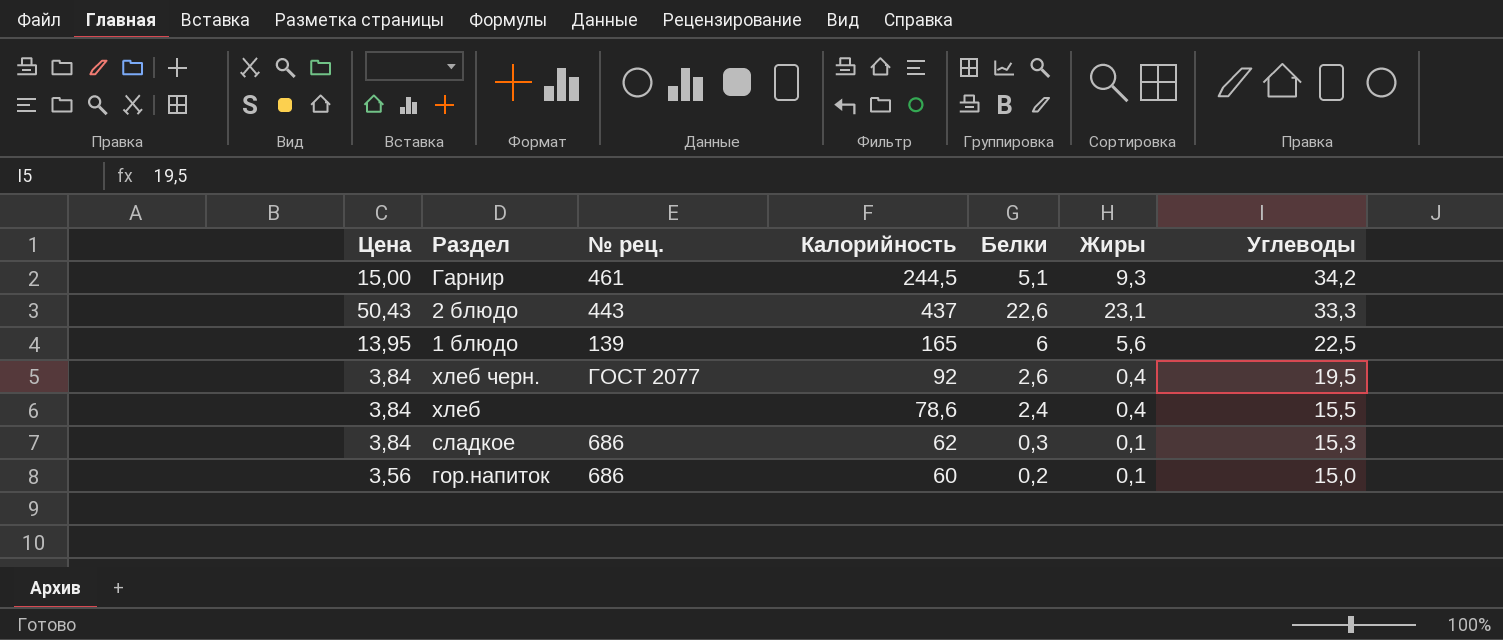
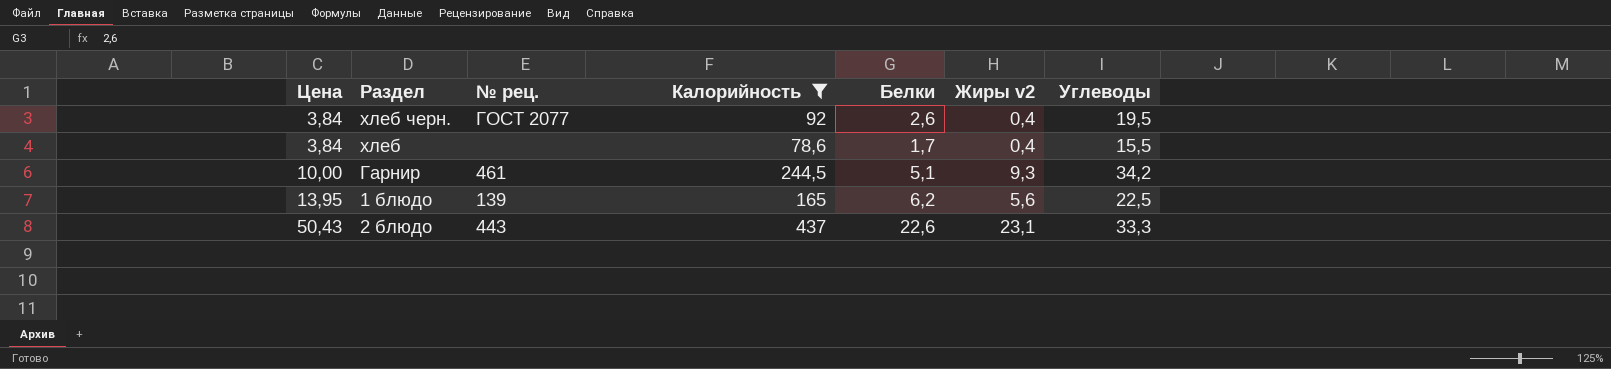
filter: none -> Калорийность >= 78,6
row order: Углеводы descending -> Цена ascending
column name: Жиры -> Жиры v2
хлеб | Белки: 2,4 -> 1,7
Гарнир | Цена: 15,00 -> 10,00
1 блюдо | Белки: 6 -> 6,2

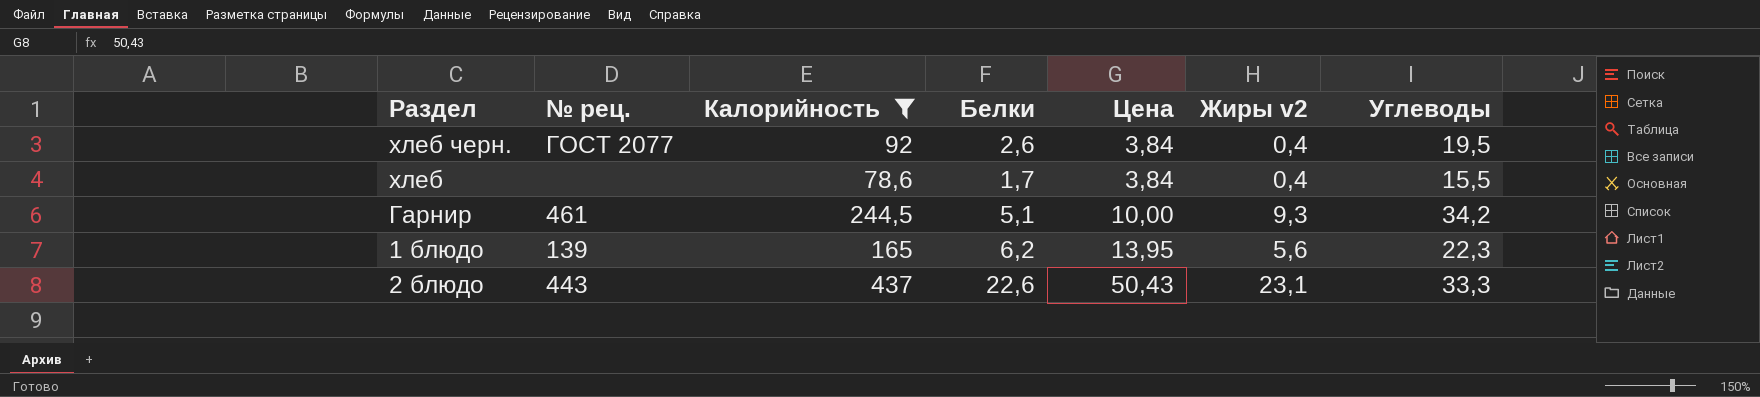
column Цена | position: 1 -> 5
1 блюдо | Углеводы: 22,5 -> 22,3

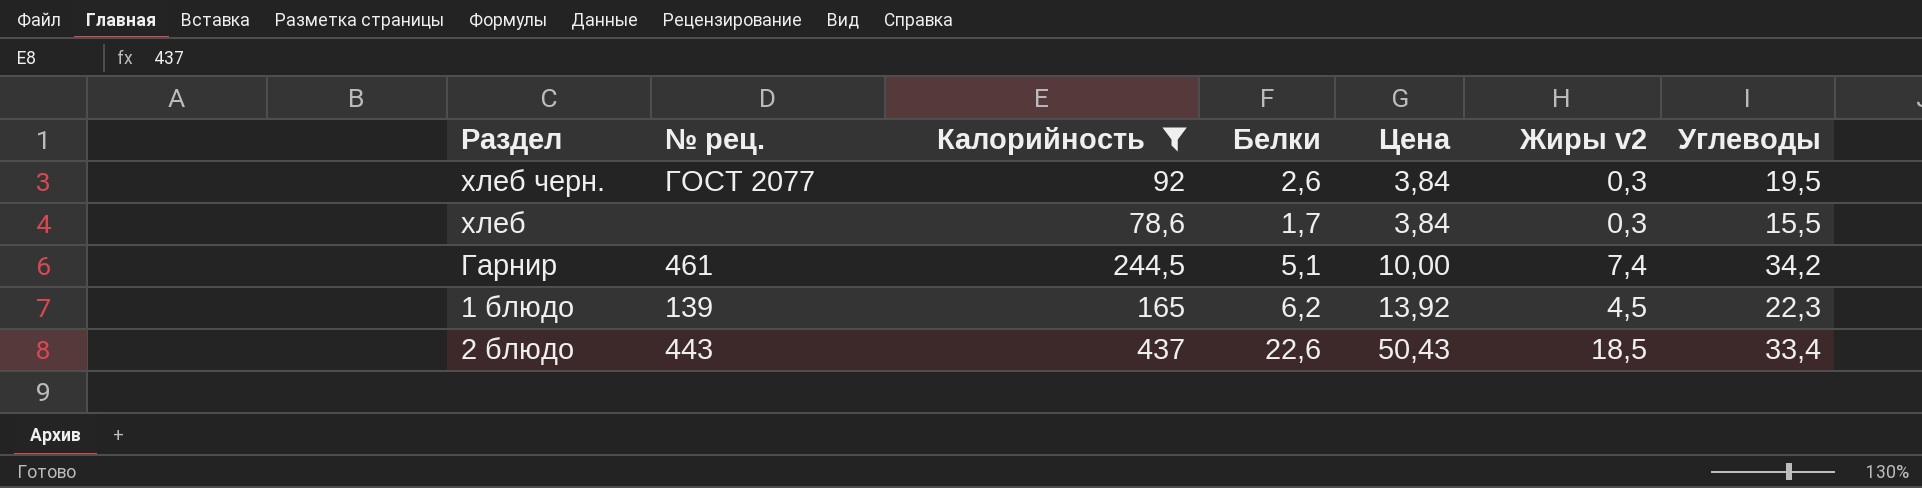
хлеб черн. | Жиры v2: 0,4 -> 0,3
хлеб | Жиры v2: 0,4 -> 0,3
Гарнир | Жиры v2: 9,3 -> 7,4
1 блюдо | Цена: 13,95 -> 13,92
1 блюдо | Жиры v2: 5,6 -> 4,5
2 блюдо | Жиры v2: 23,1 -> 18,5
2 блюдо | Углеводы: 33,3 -> 33,4

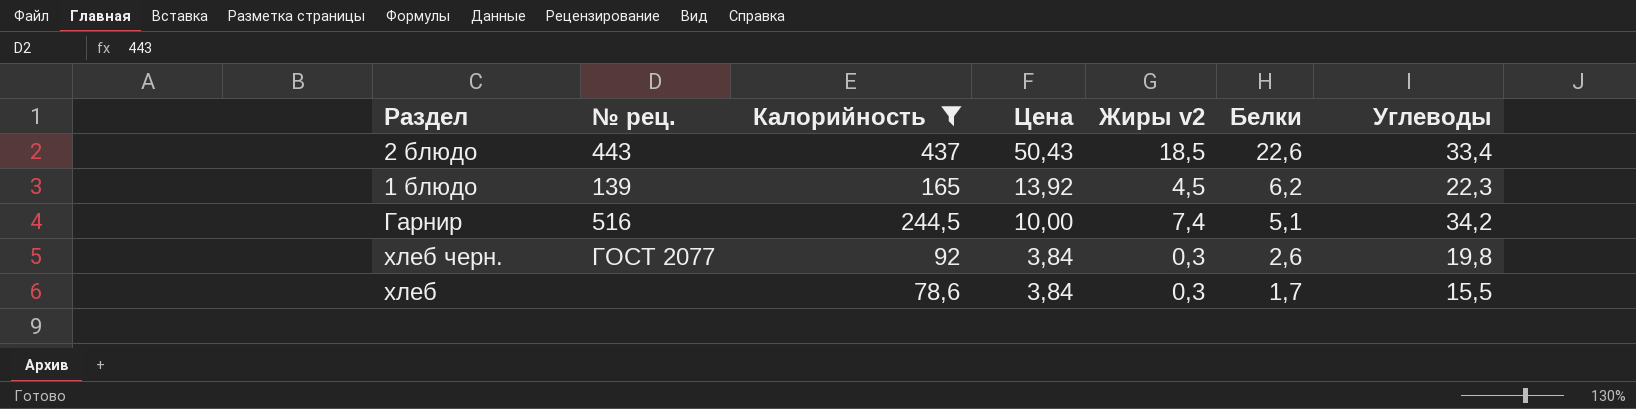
row order: Цена ascending -> Цена descending
column Белки | position: 4 -> 6
Гарнир | № рец.: 461 -> 516
хлеб черн. | Углеводы: 19,5 -> 19,8

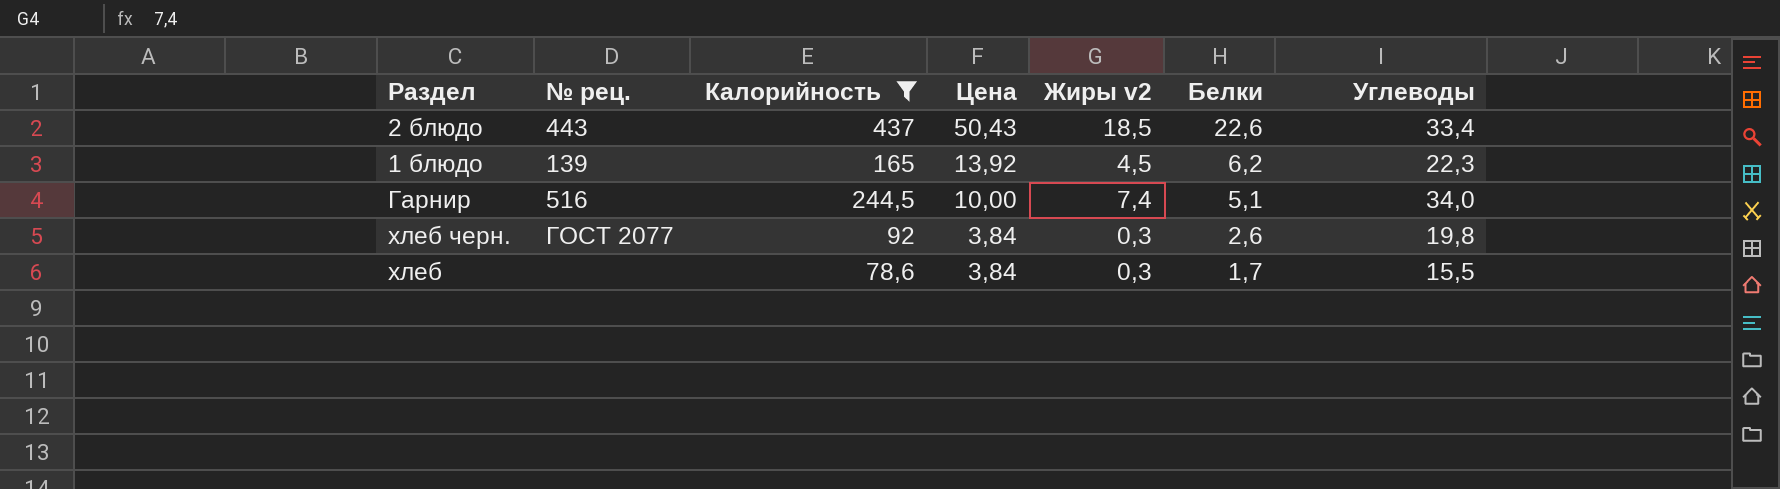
Гарнир | Углеводы: 34,2 -> 34,0

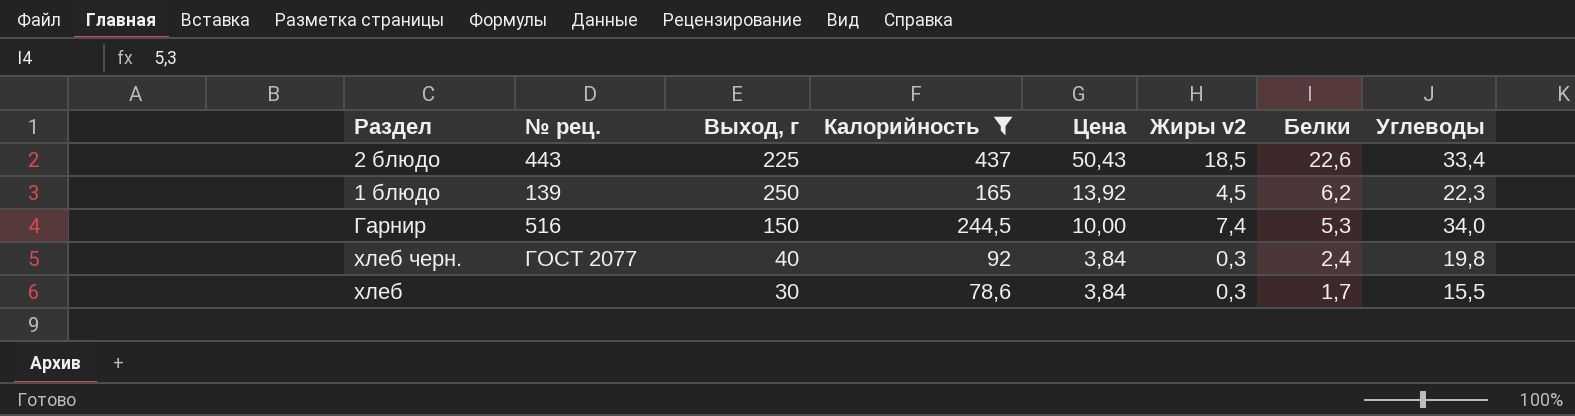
column Выход, г | position: none -> 3
Гарнир | Белки: 5,1 -> 5,3
хлеб черн. | Белки: 2,6 -> 2,4

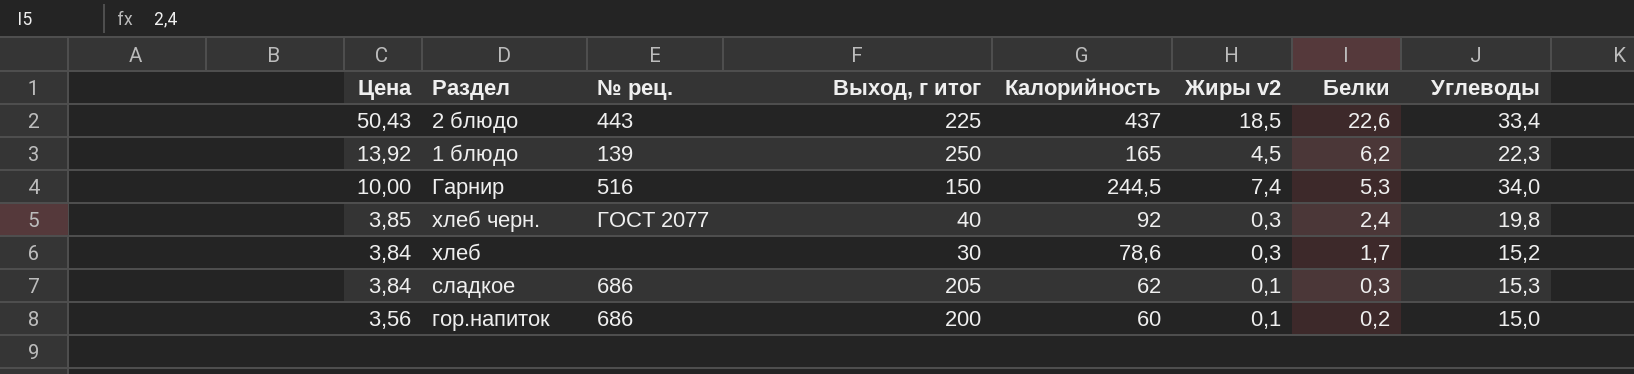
filter: Калорийность >= 78,6 -> none
column Цена | position: 5 -> 1
column name: Выход, г -> Выход, г итог
хлеб черн. | Цена: 3,84 -> 3,85
хлеб | Углеводы: 15,5 -> 15,2

